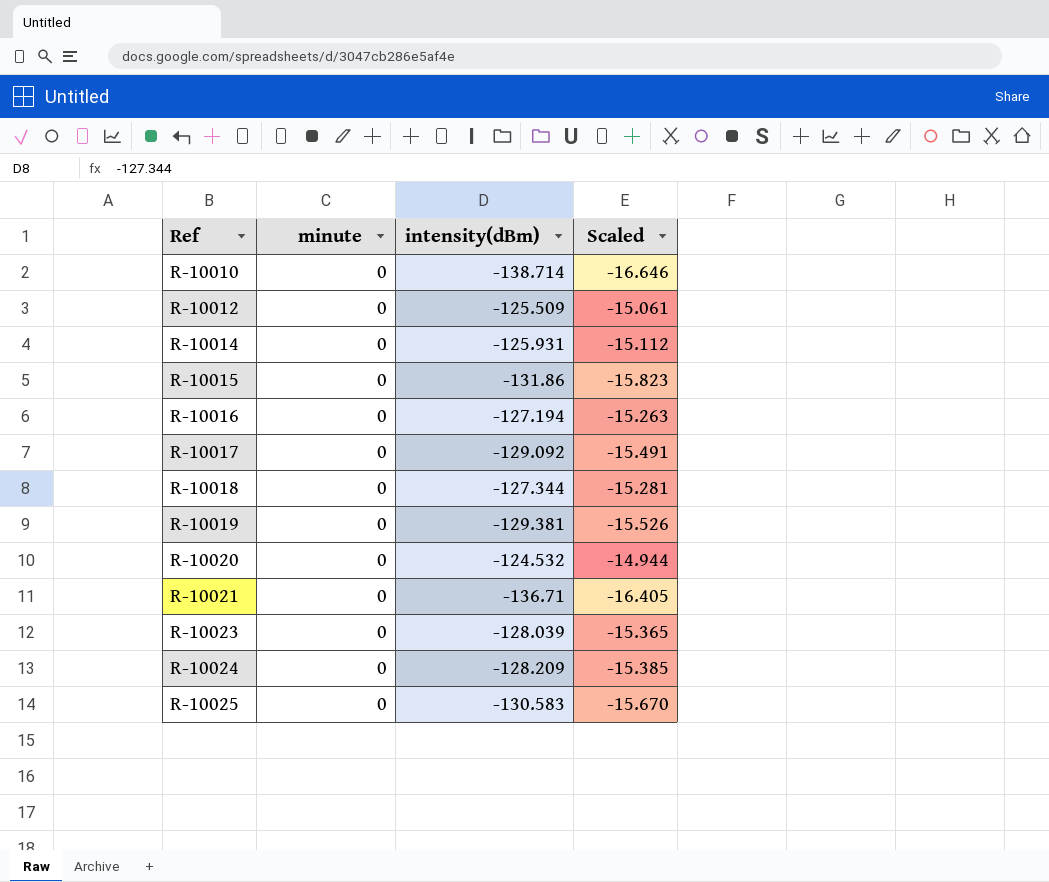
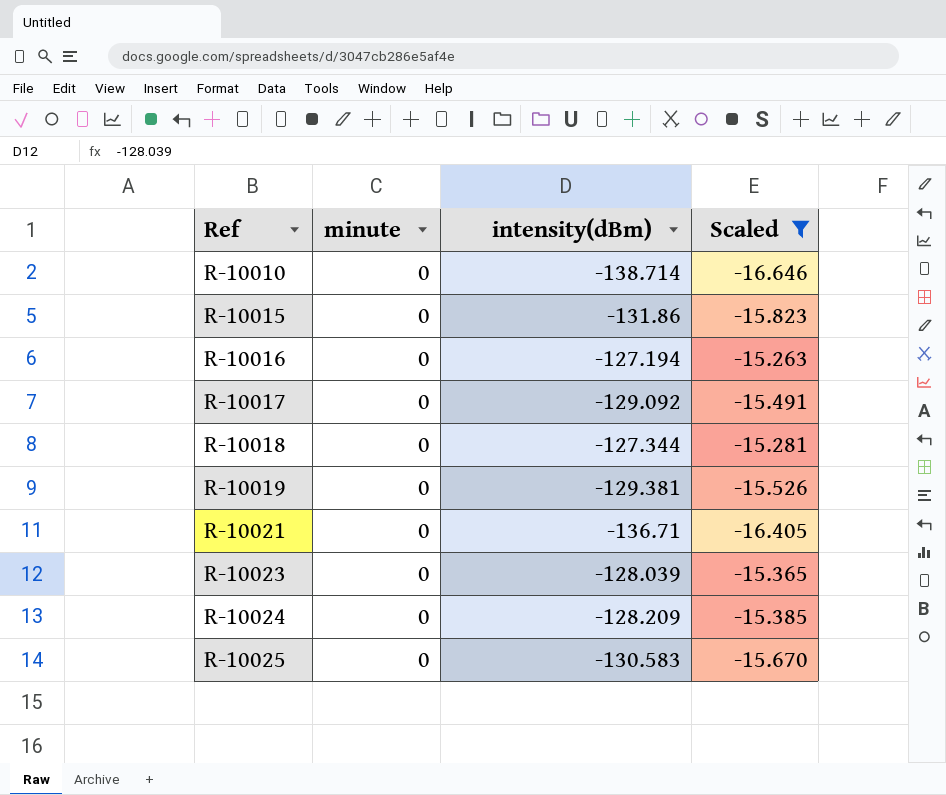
filter: none -> Scaled <= -15.263

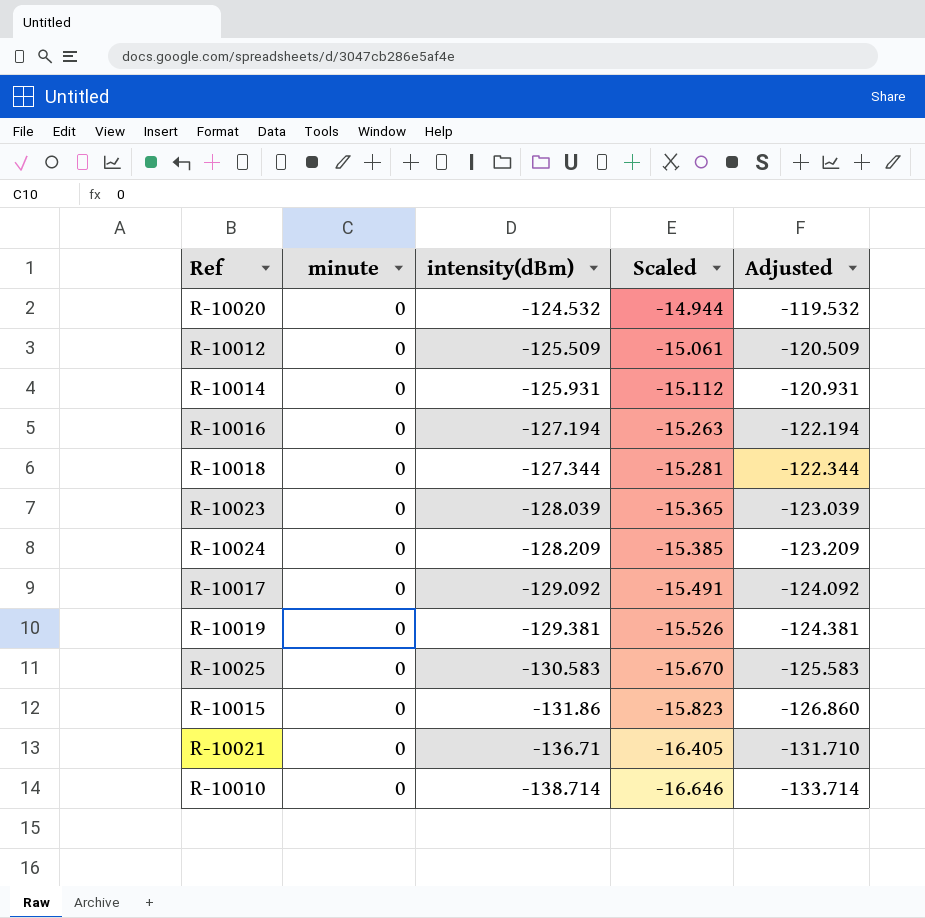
filter: Scaled <= -15.263 -> none
row order: Ref ascending -> intensity(dBm) descending
column Adjusted | formula: none -> [intensity(dBm)] + 5

